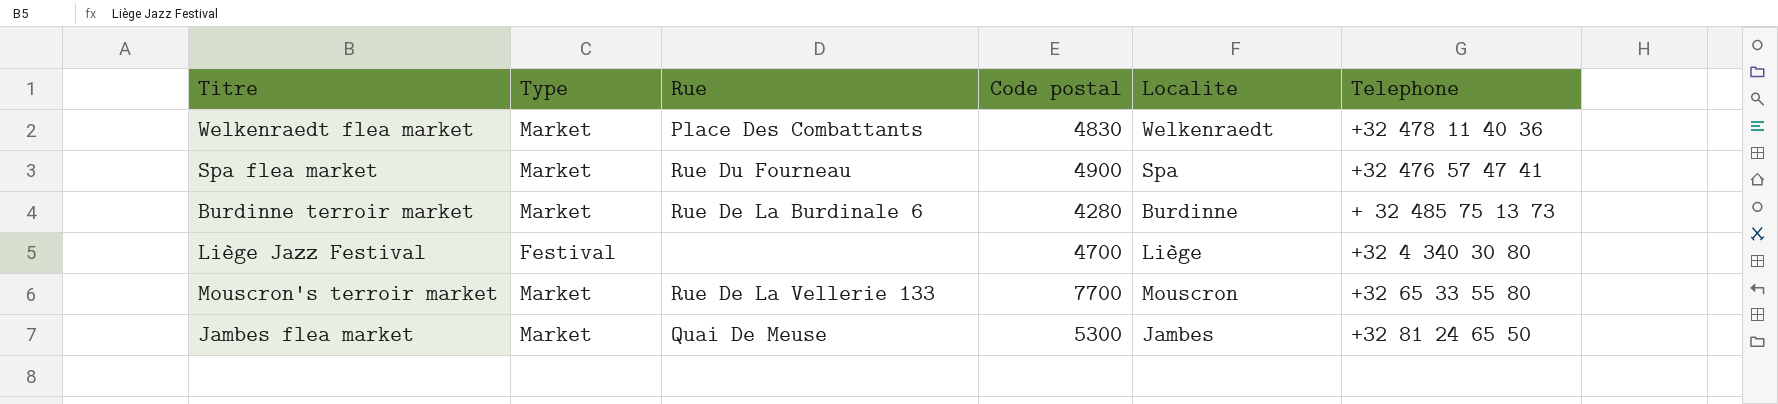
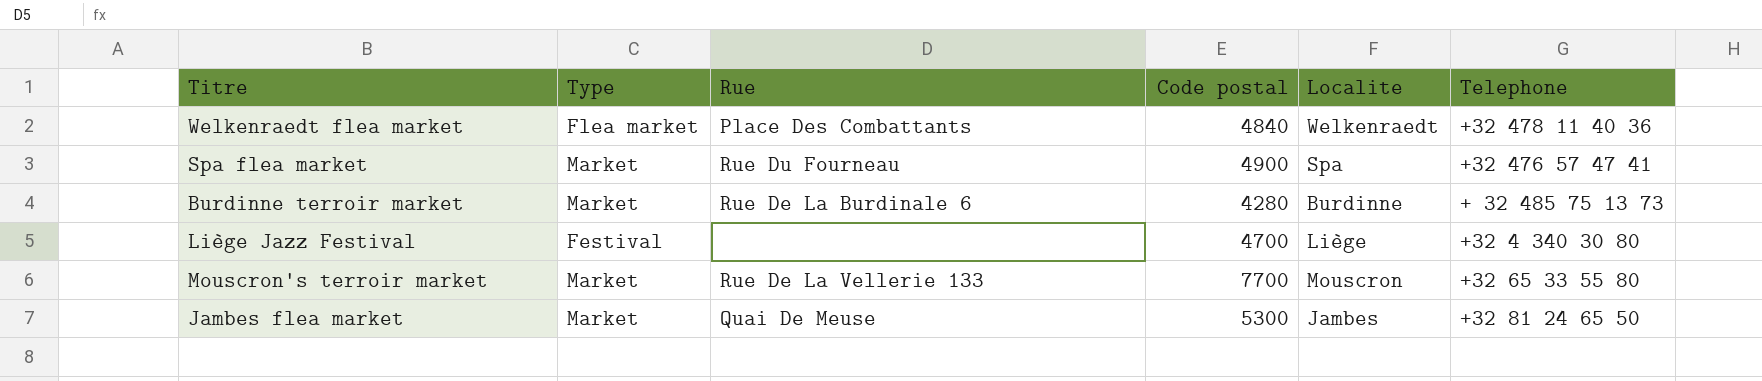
Welkenraedt flea market | Type: Market -> Flea market
Welkenraedt flea market | Code postal: 4830 -> 4840

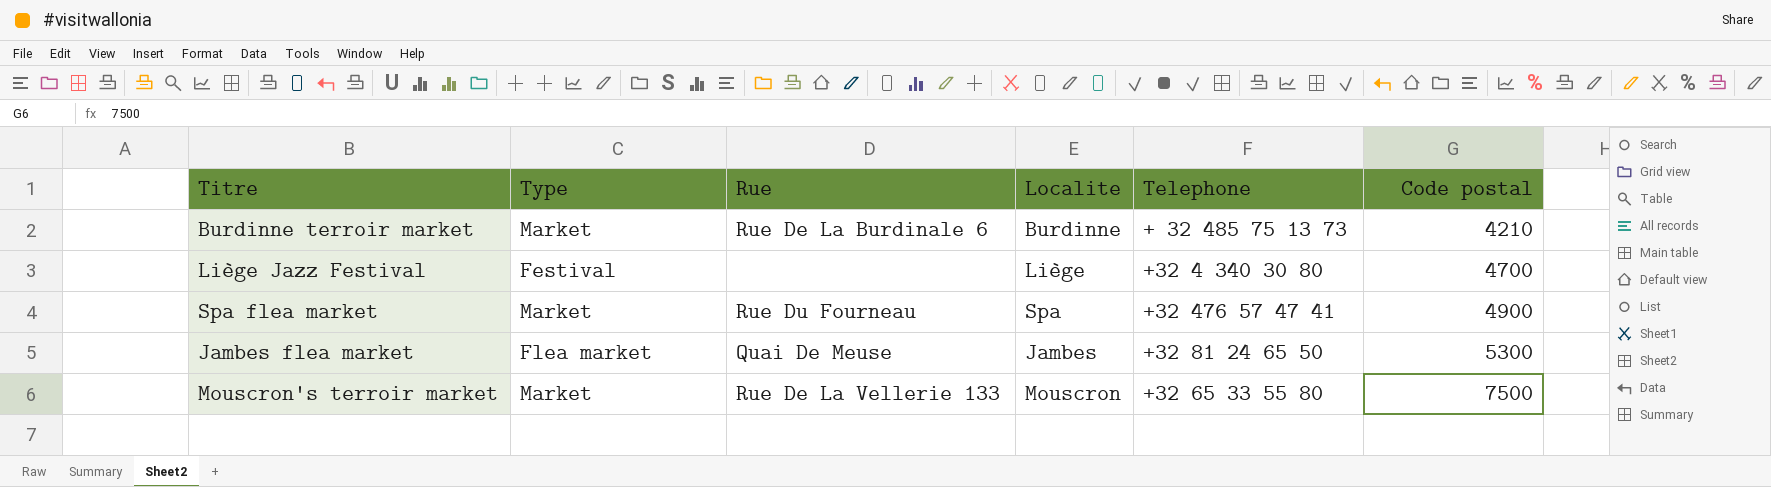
row order: none -> Code postal ascending
column Code postal | position: 4 -> 6
row Welkenraedt flea market: Flea market | Place Des Combattants | 4840 | Welkenraedt | +32 478 11 40 36 -> none
Burdinne terroir market | Code postal: 4280 -> 4210
Jambes flea market | Type: Market -> Flea market
Mouscron's terroir market | Code postal: 7700 -> 7500

